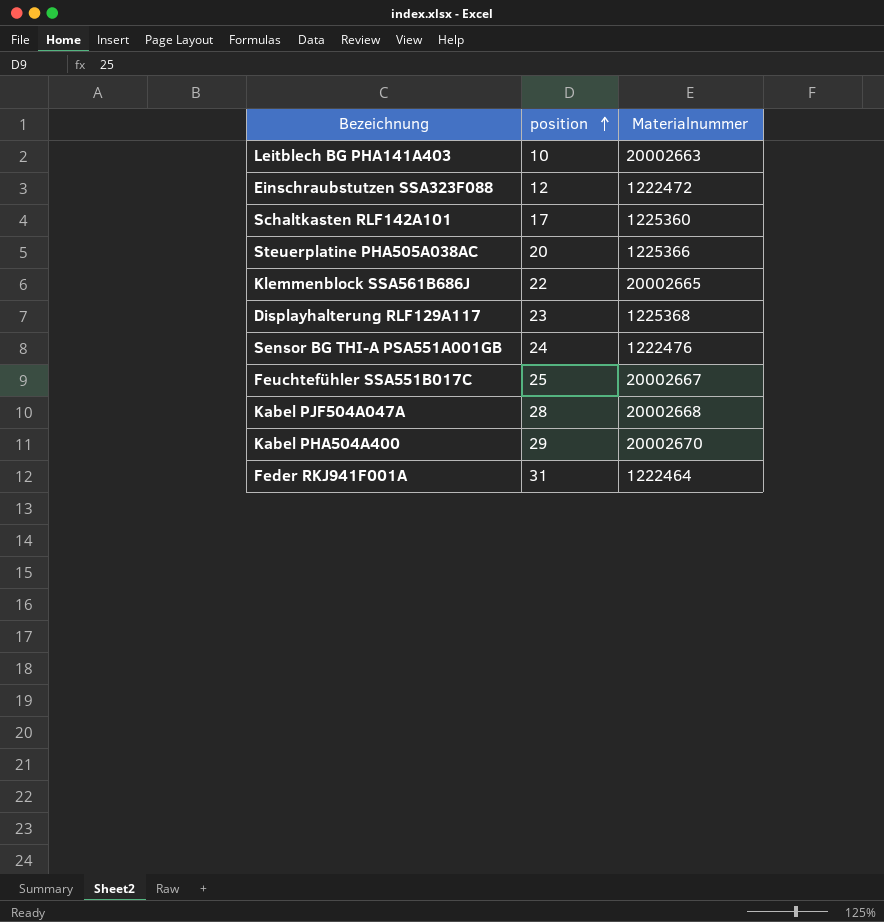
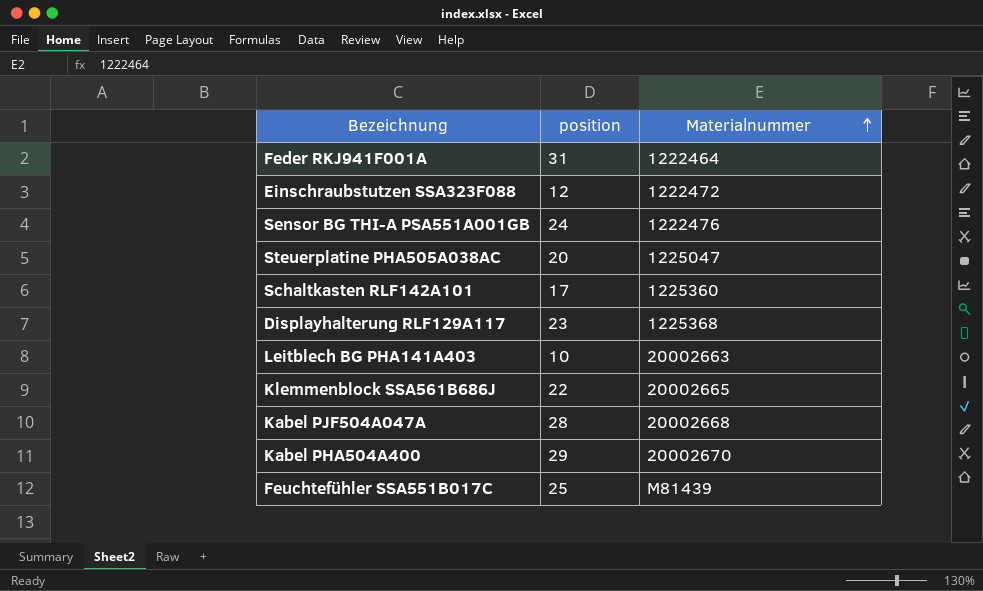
row order: position ascending -> Materialnummer ascending
Steuerplatine PHA505A038AC | Materialnummer: 1225366 -> 1225047
Feuchtefühler SSA551B017C | Materialnummer: 20002667 -> M81439

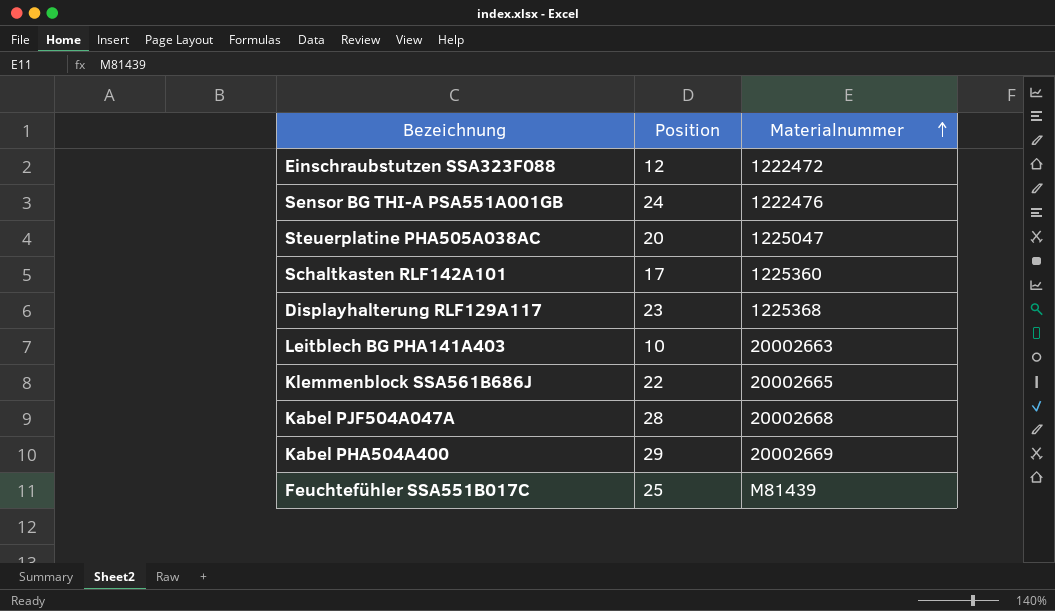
column name: position -> Position
row Feder RKJ941F001A: 31 | 1222464 -> none
Kabel PHA504A400 | Materialnummer: 20002670 -> 20002669

